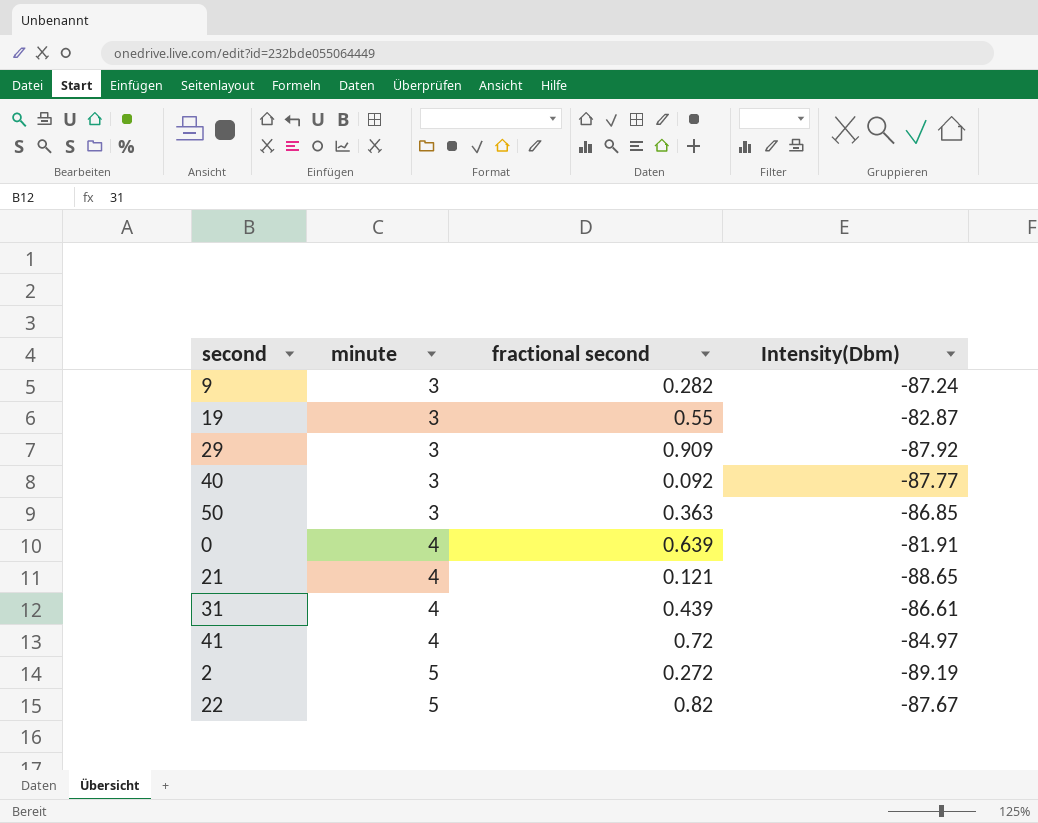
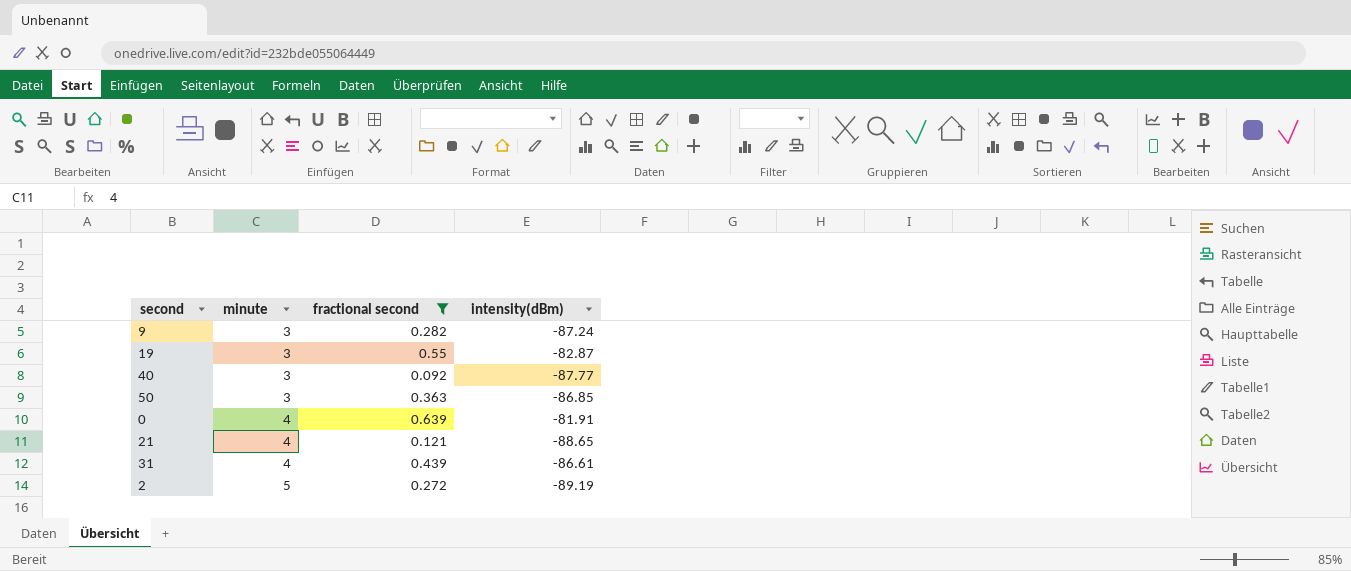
filter: none -> fractional second <= 0.639
column name: Intensity(Dbm) -> intensity(dBm)

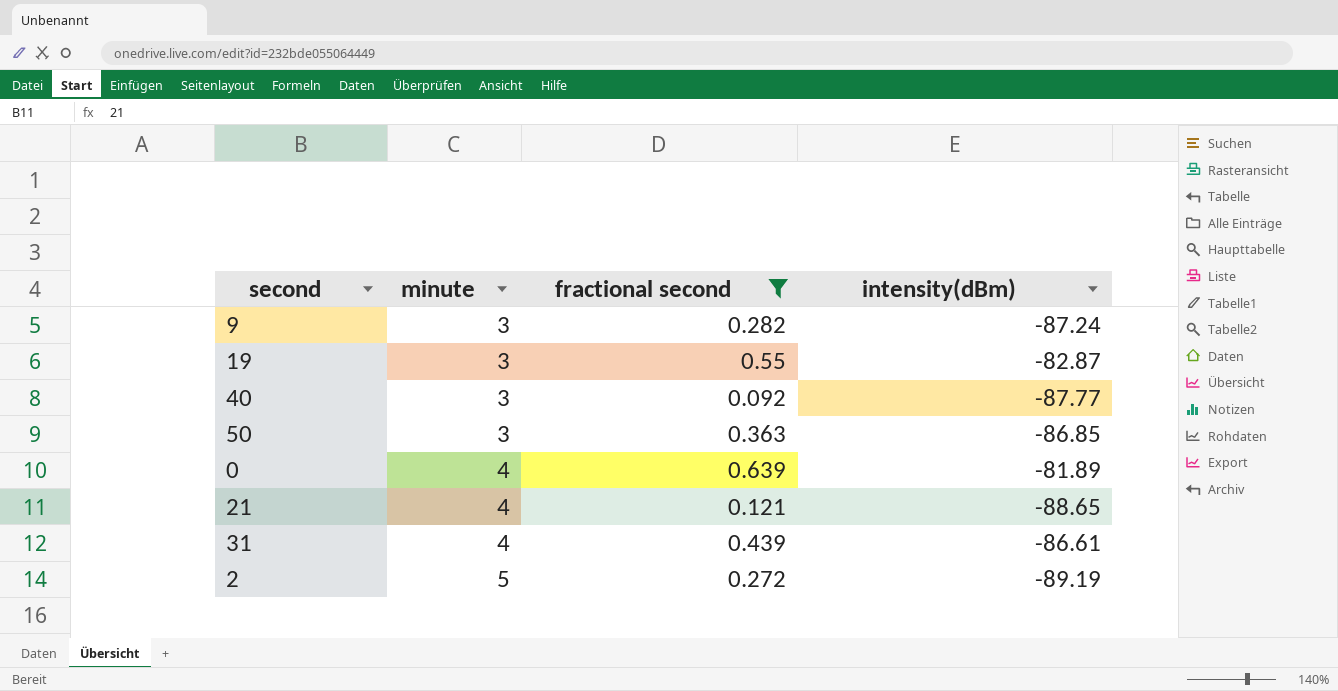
0 | intensity(dBm): -81.91 -> -81.89

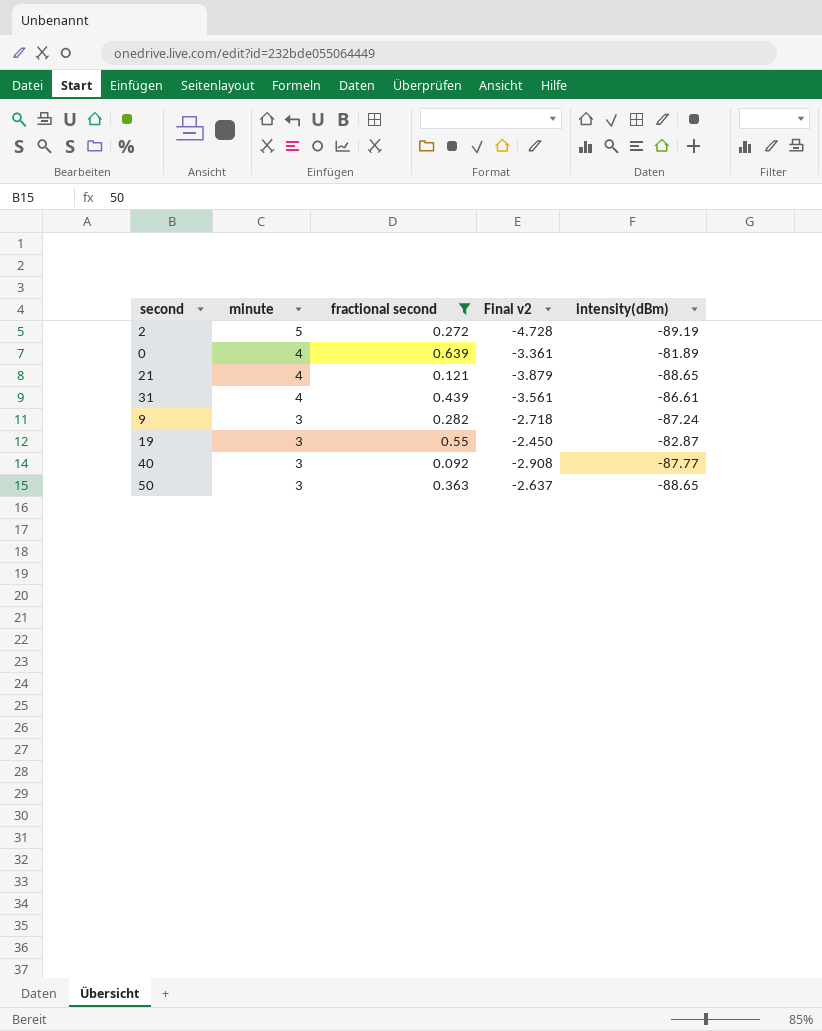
row order: minute ascending -> minute descending
column Final v2 | formula: none -> [fractional second] - [minute]
50 | intensity(dBm): -86.85 -> -88.65

